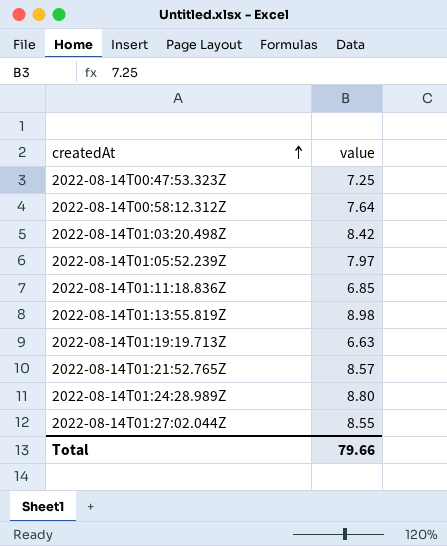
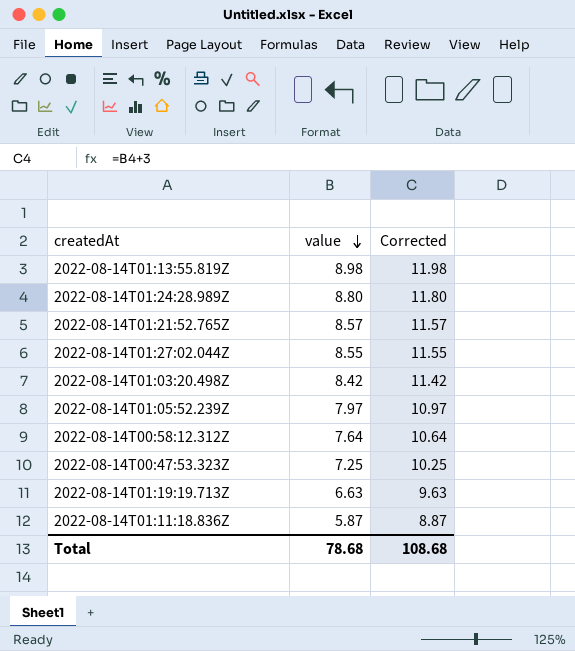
row order: createdAt ascending -> value descending
column Corrected | formula: none -> [value] + 3
2022-08-14T01:11:18.836Z | value: 6.85 -> 5.87
Total | value: 79.66 -> 78.68

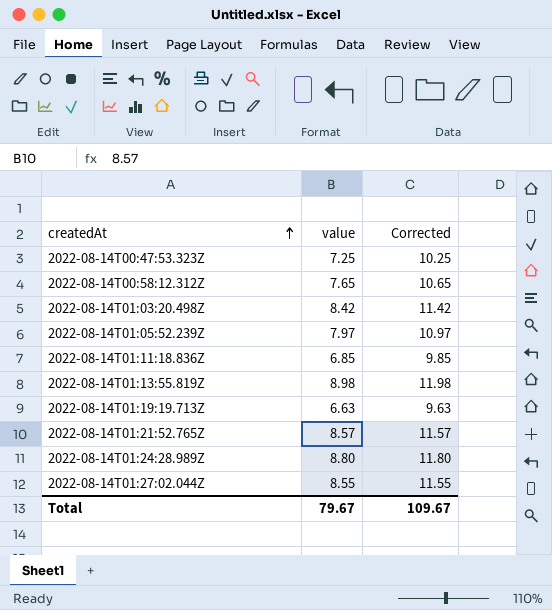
row order: value descending -> createdAt ascending
2022-08-14T00:58:12.312Z | value: 7.64 -> 7.65
2022-08-14T00:58:12.312Z | Corrected: 10.64 -> 10.65
2022-08-14T01:11:18.836Z | value: 5.87 -> 6.85
2022-08-14T01:11:18.836Z | Corrected: 8.87 -> 9.85
Total | value: 78.68 -> 79.67
Total | Corrected: 108.68 -> 109.67

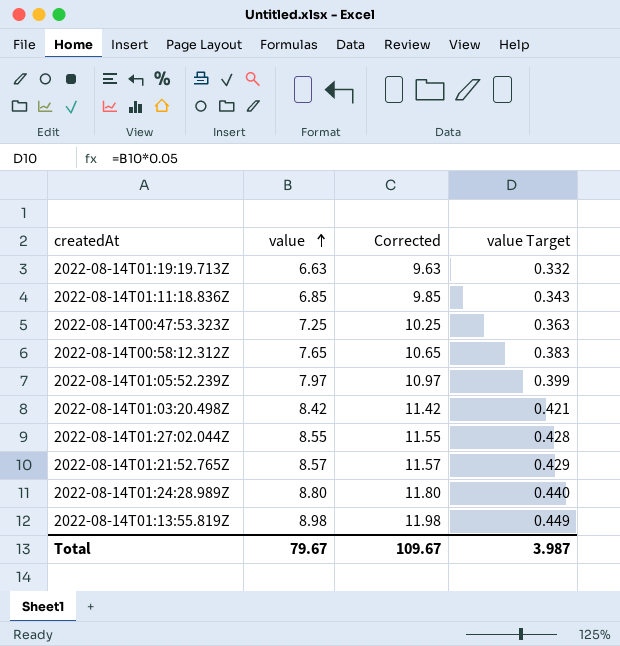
row order: createdAt ascending -> value ascending
column value Target | formula: none -> [value] * 0.05

